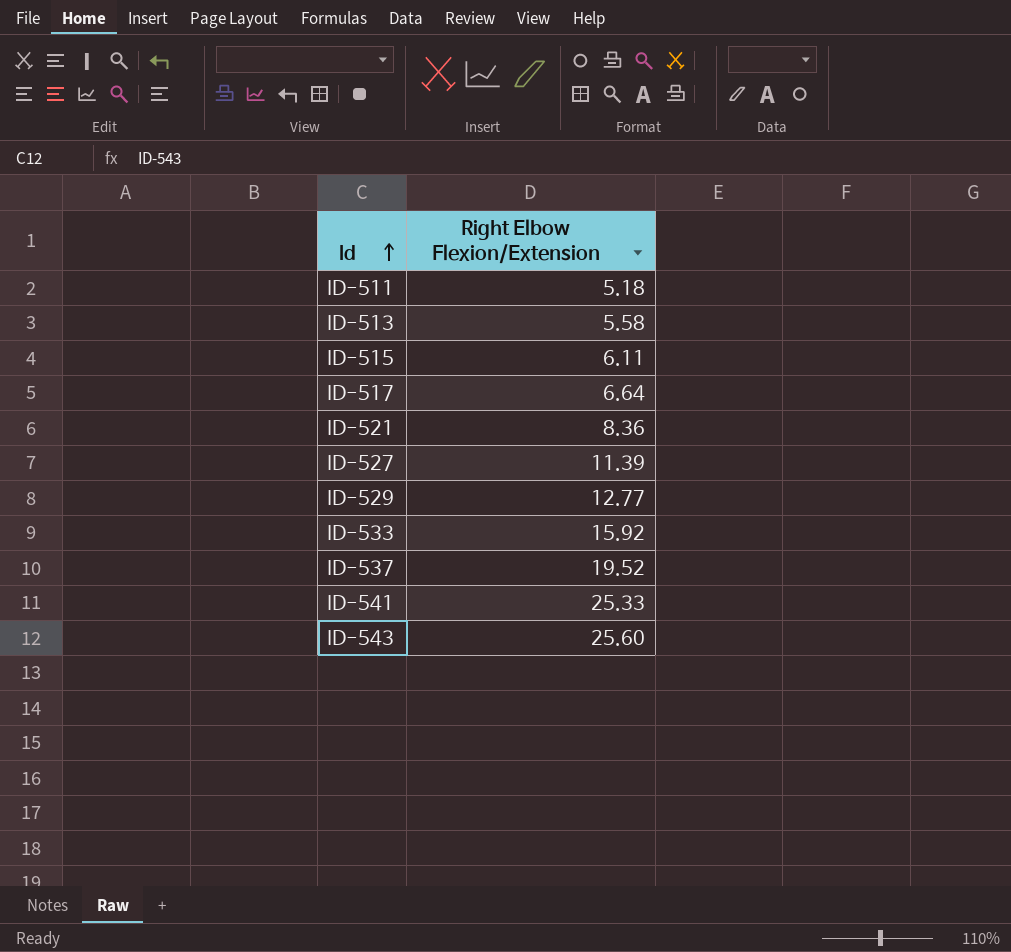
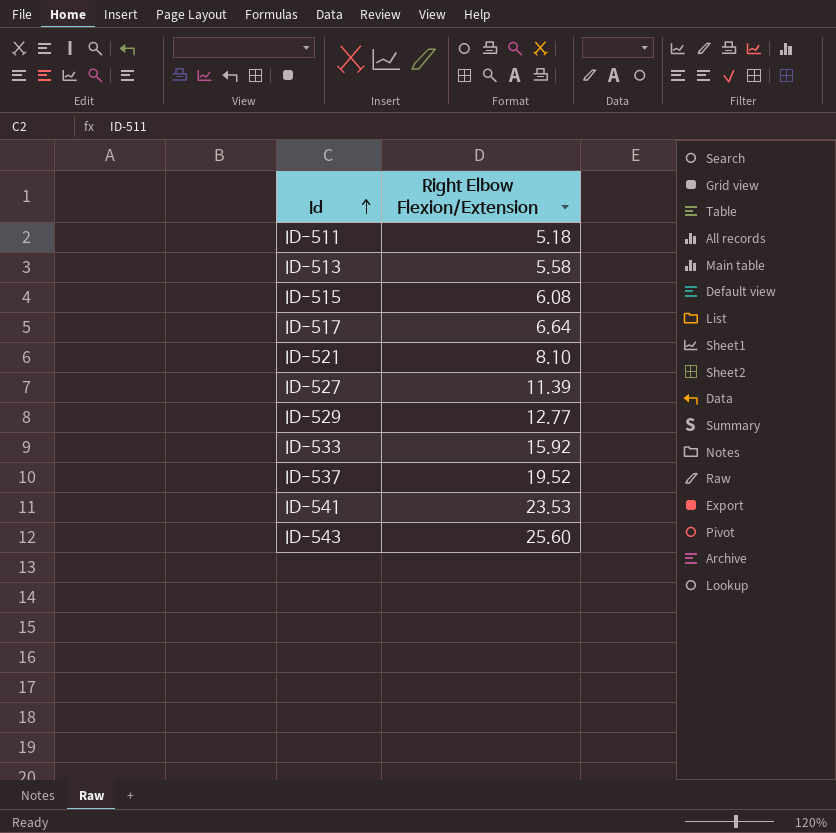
ID-515 | Right Elbow Flexion/Extension: 6.11 -> 6.08
ID-521 | Right Elbow Flexion/Extension: 8.36 -> 8.10
ID-541 | Right Elbow Flexion/Extension: 25.33 -> 23.53

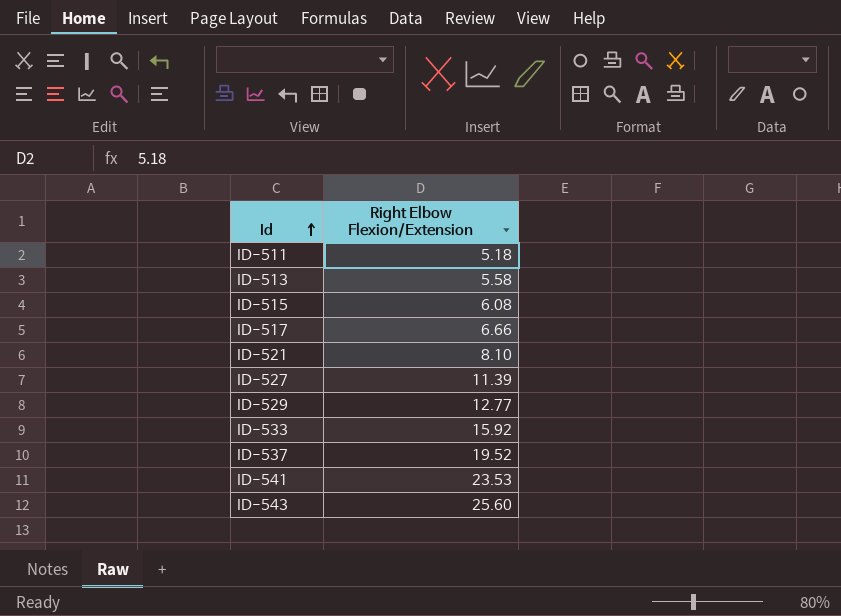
ID-517 | Right Elbow Flexion/Extension: 6.64 -> 6.66

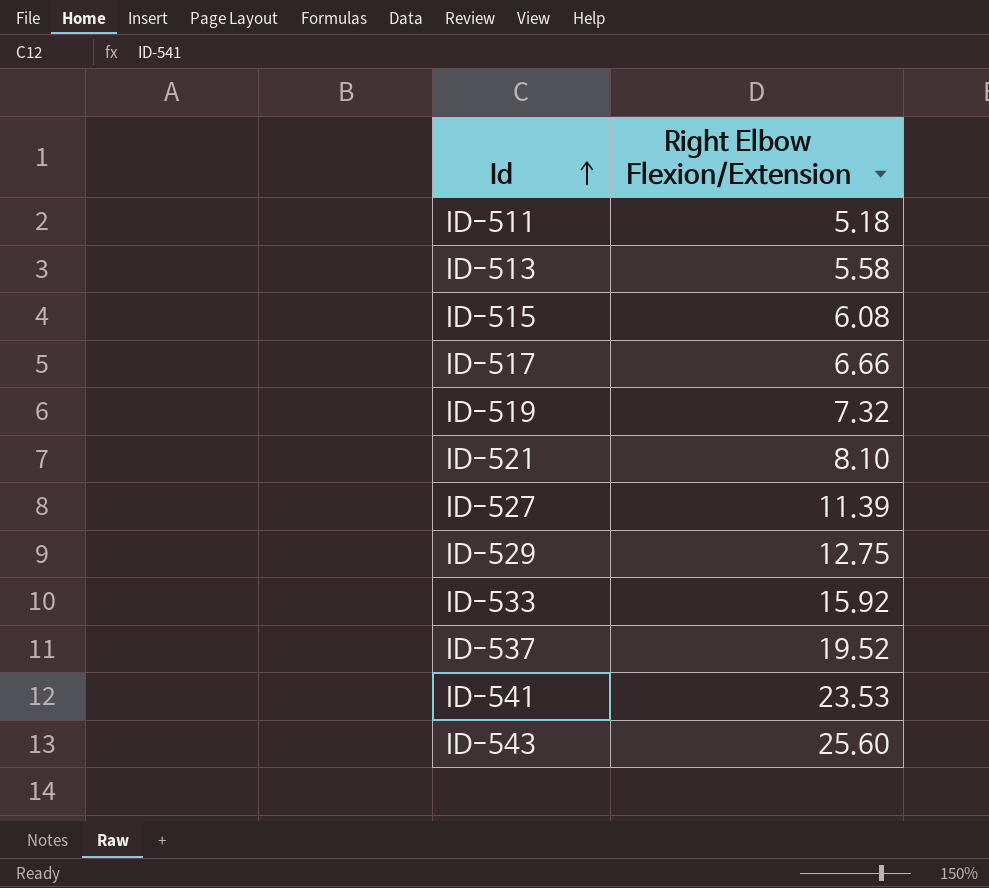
row ID-519: none -> 7.32
ID-529 | Right Elbow Flexion/Extension: 12.77 -> 12.75

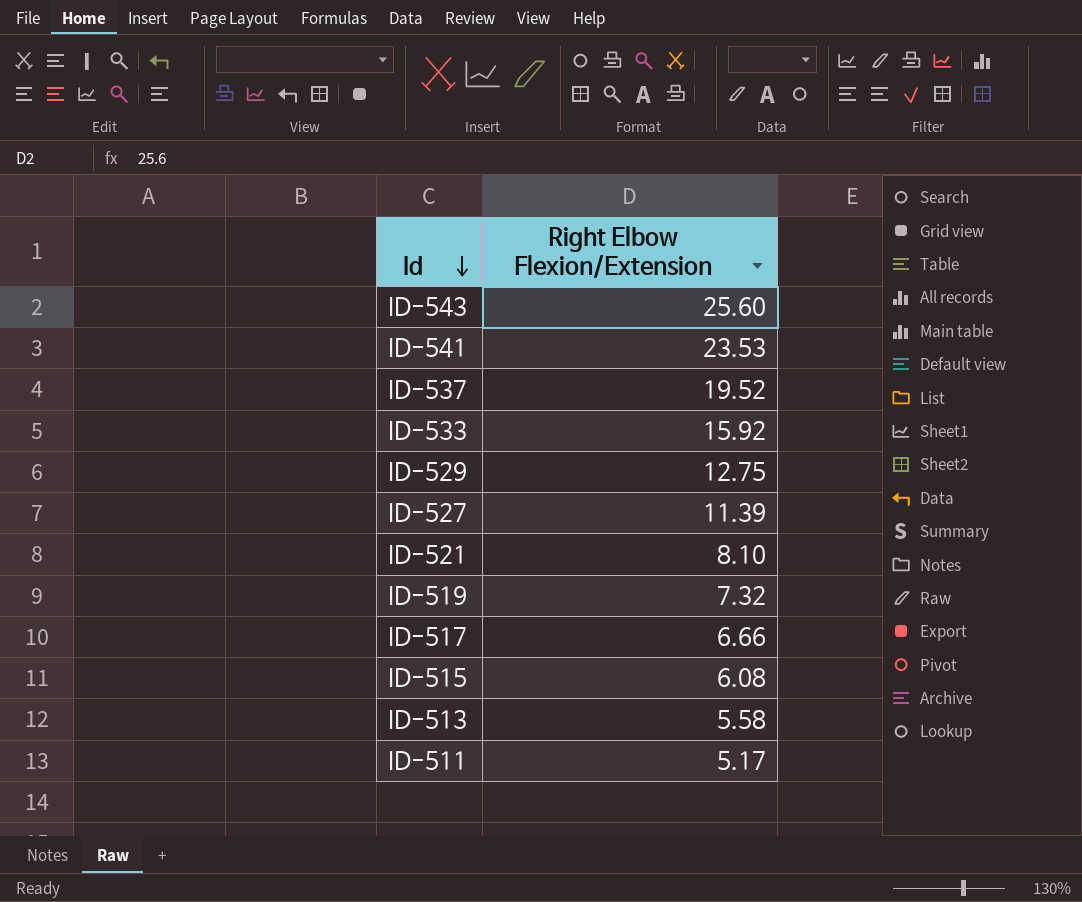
row order: Id ascending -> Id descending
ID-511 | Right Elbow Flexion/Extension: 5.18 -> 5.17

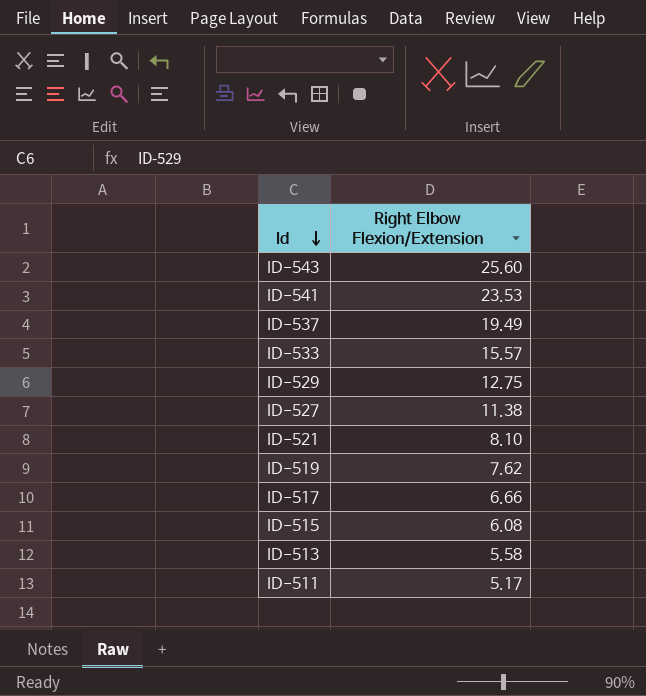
ID-537 | Right Elbow Flexion/Extension: 19.52 -> 19.49
ID-533 | Right Elbow Flexion/Extension: 15.92 -> 15.57
ID-527 | Right Elbow Flexion/Extension: 11.39 -> 11.38
ID-519 | Right Elbow Flexion/Extension: 7.32 -> 7.62

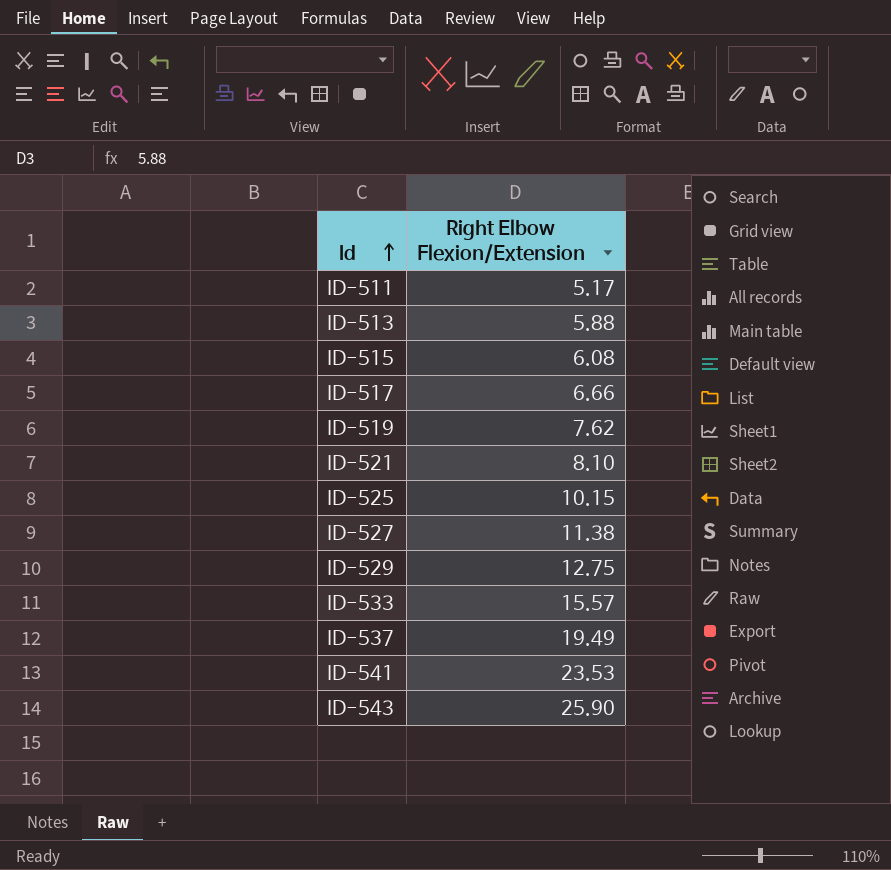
row order: Id descending -> Id ascending
ID-513 | Right Elbow Flexion/Extension: 5.58 -> 5.88
row ID-525: none -> 10.15
ID-543 | Right Elbow Flexion/Extension: 25.60 -> 25.90

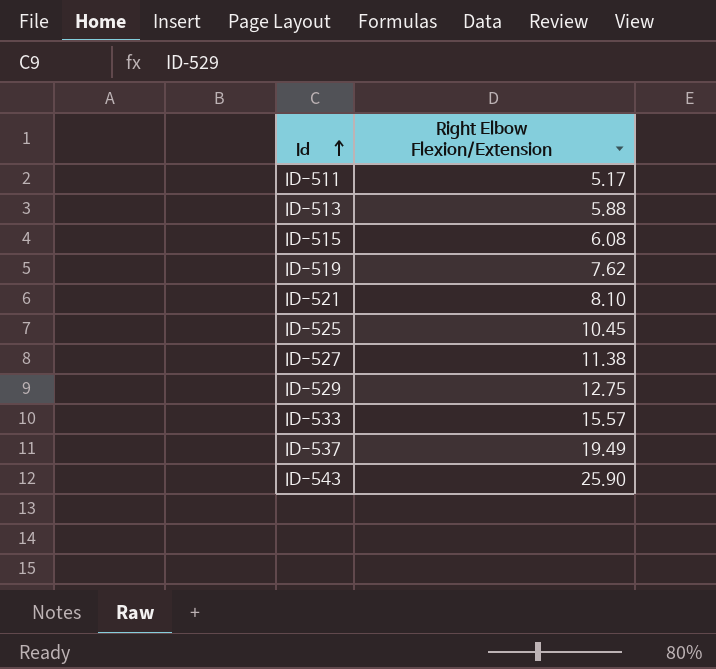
row ID-517: 6.66 -> none
row ID-541: 23.53 -> none
ID-525 | Right Elbow Flexion/Extension: 10.15 -> 10.45

